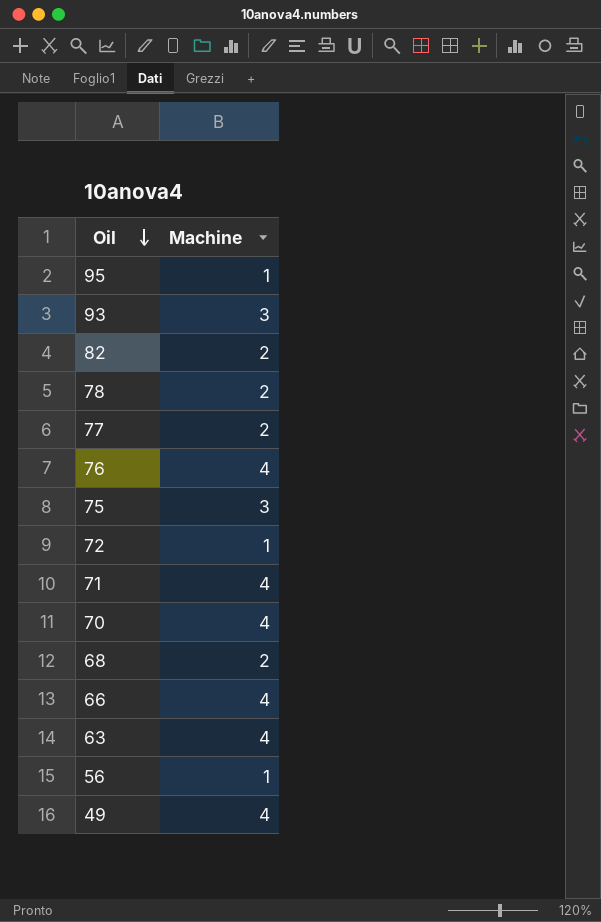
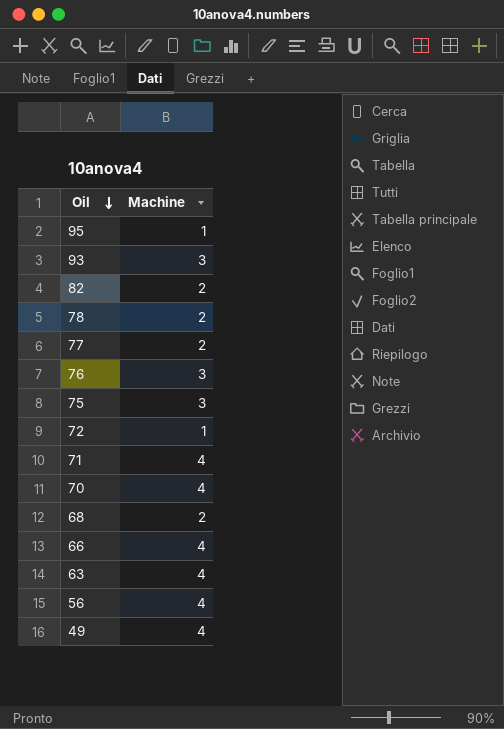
76 | Machine: 4 -> 3
56 | Machine: 1 -> 4

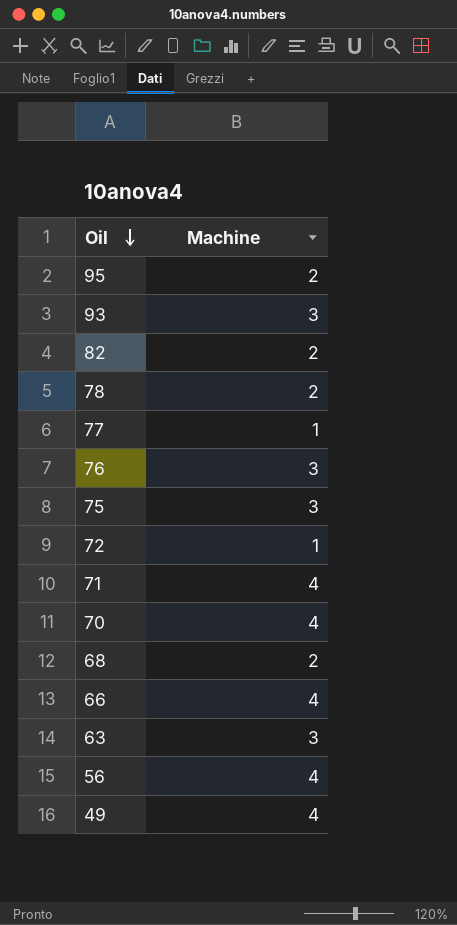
95 | Machine: 1 -> 2
77 | Machine: 2 -> 1
63 | Machine: 4 -> 3

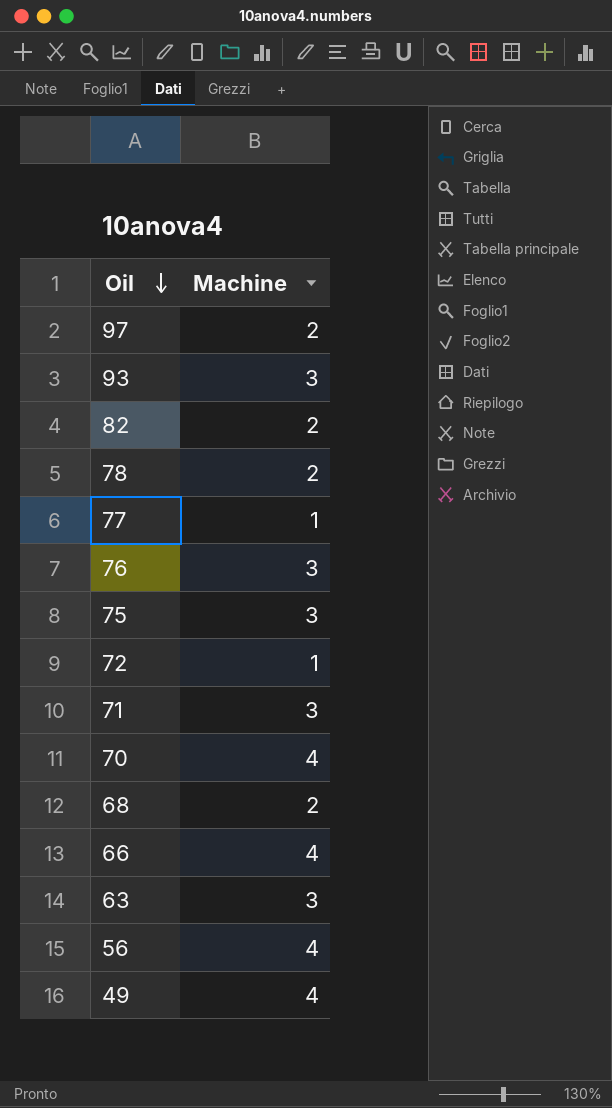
row 95: 2 -> none
row 97: none -> 2
71 | Machine: 4 -> 3

